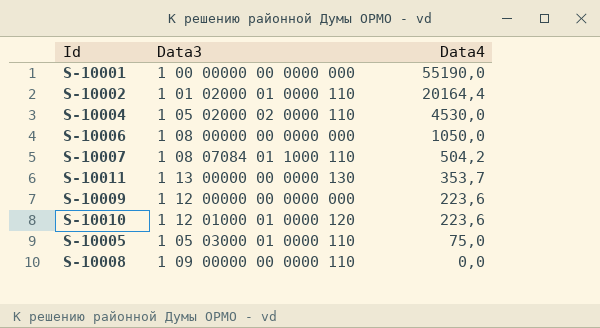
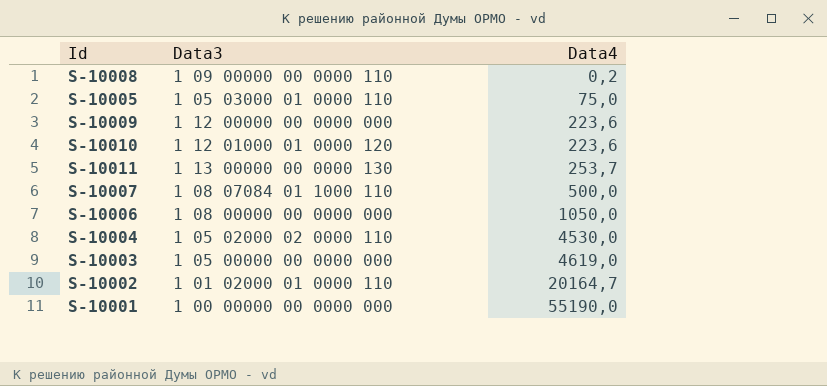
row order: Data4 descending -> Data4 ascending
S-10008 | Data4: 0,0 -> 0,2
S-10011 | Data4: 353,7 -> 253,7
S-10007 | Data4: 504,2 -> 500,0
row S-10003: none -> 1 05 00000 00 0000 000 | 4619,0
S-10002 | Data4: 20164,4 -> 20164,7

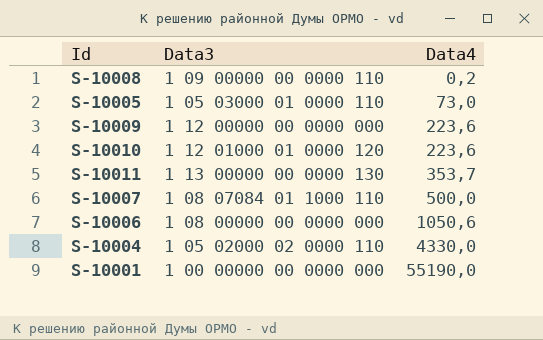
row S-10003: 1 05 00000 00 0000 000 | 4619,0 -> none
row S-10002: 1 01 02000 01 0000 110 | 20164,7 -> none
S-10005 | Data4: 75,0 -> 73,0
S-10011 | Data4: 253,7 -> 353,7
S-10006 | Data4: 1050,0 -> 1050,6
S-10004 | Data4: 4530,0 -> 4330,0

